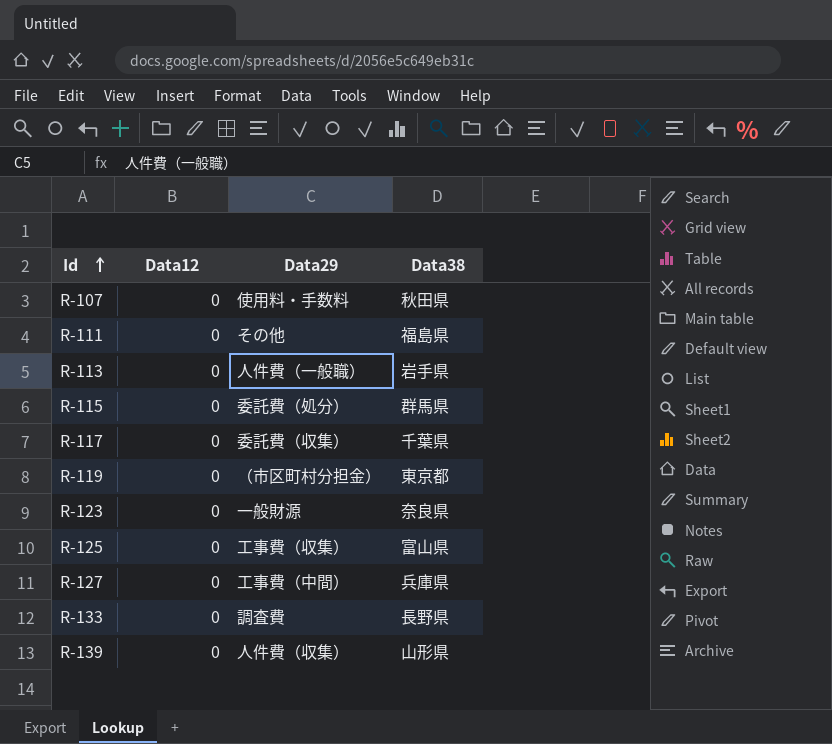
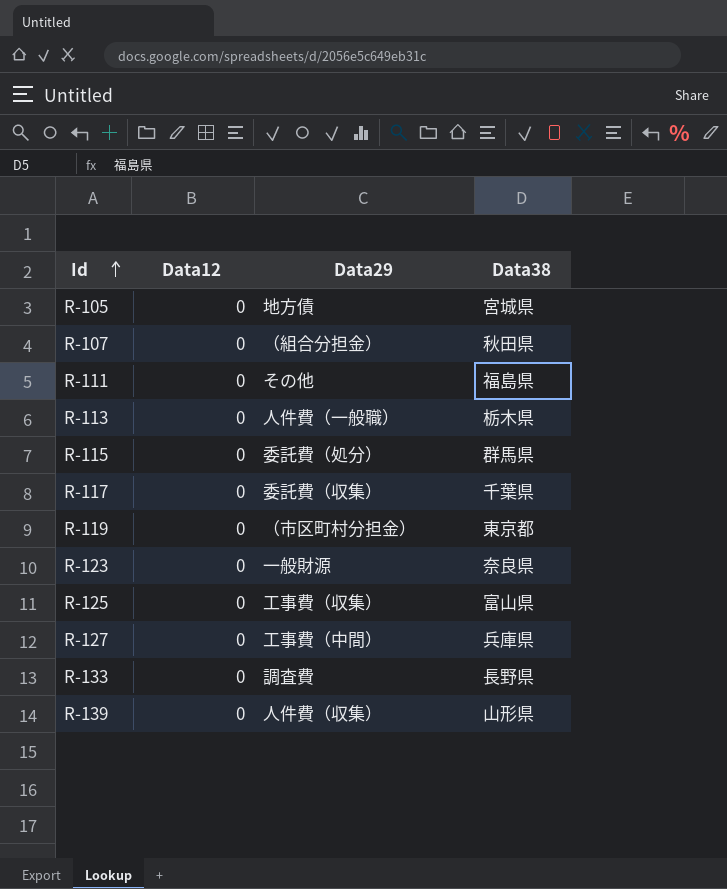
row R-105: none -> 0 | 地方債 | 宮城県
R-107 | Data29: 使用料・手数料 -> （組合分担金）
R-113 | Data38: 岩手県 -> 栃木県

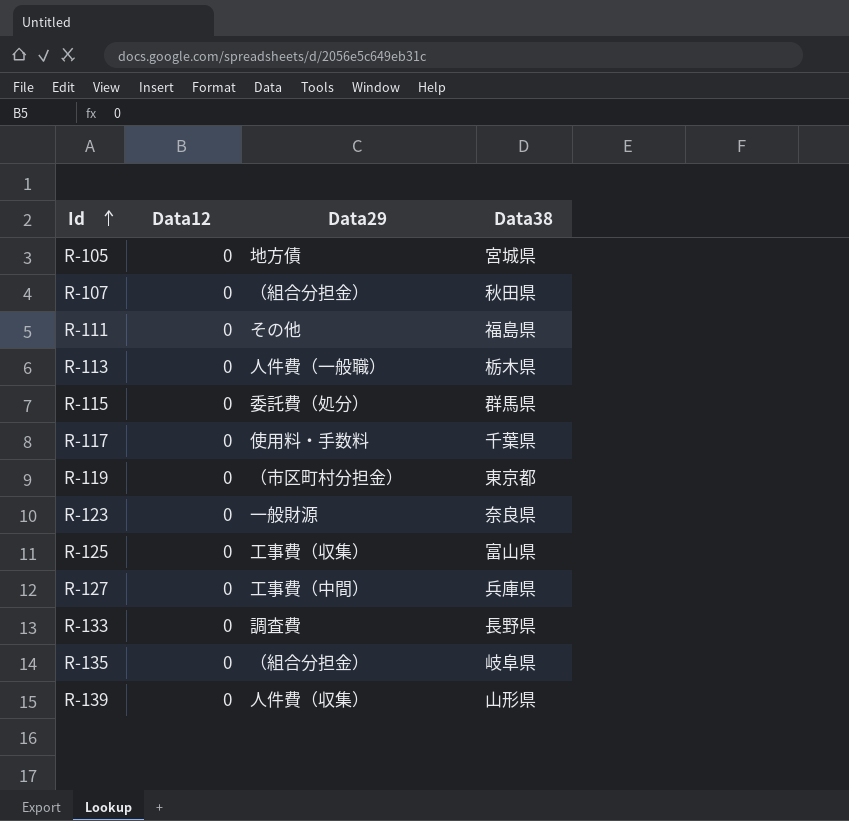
R-117 | Data29: 委託費（収集） -> 使用料・手数料
row R-135: none -> 0 | （組合分担金） | 岐阜県

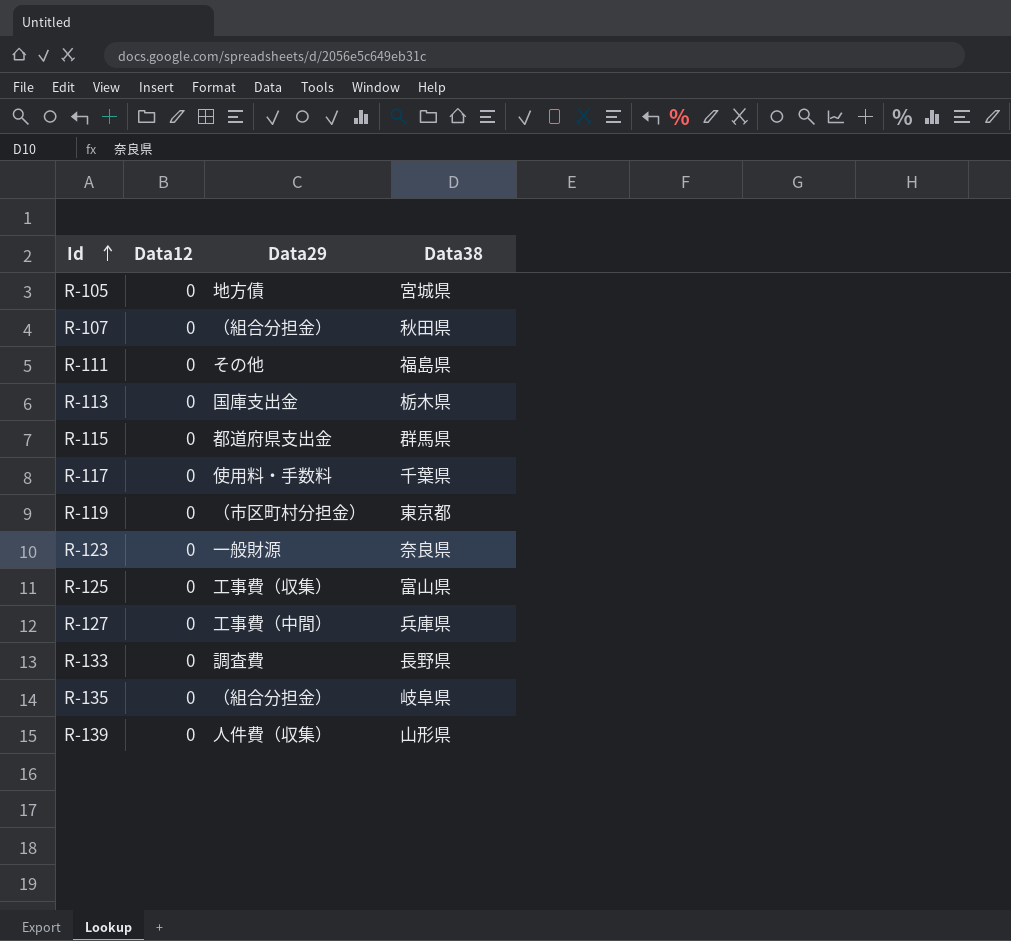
R-113 | Data29: 人件費（一般職） -> 国庫支出金
R-115 | Data29: 委託費（処分） -> 都道府県支出金

